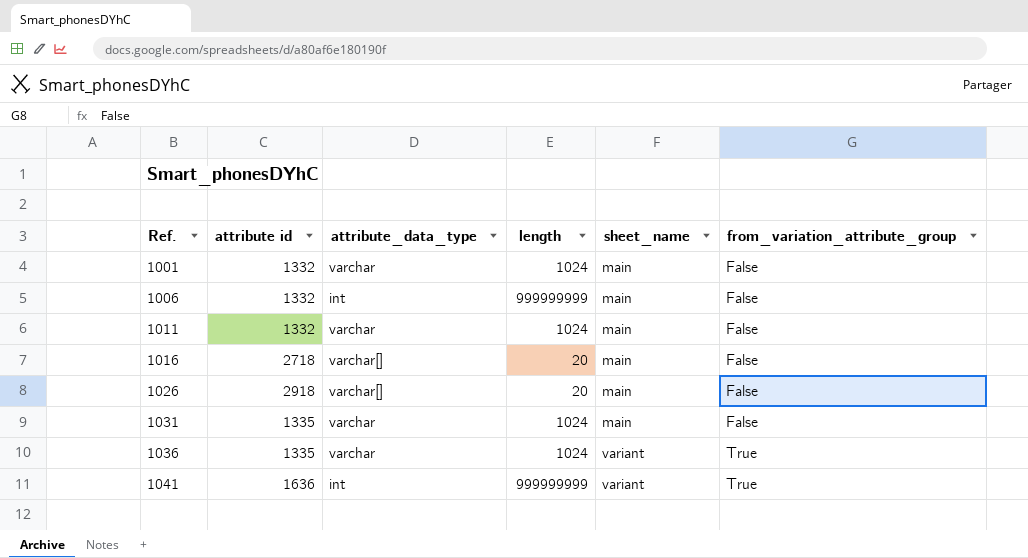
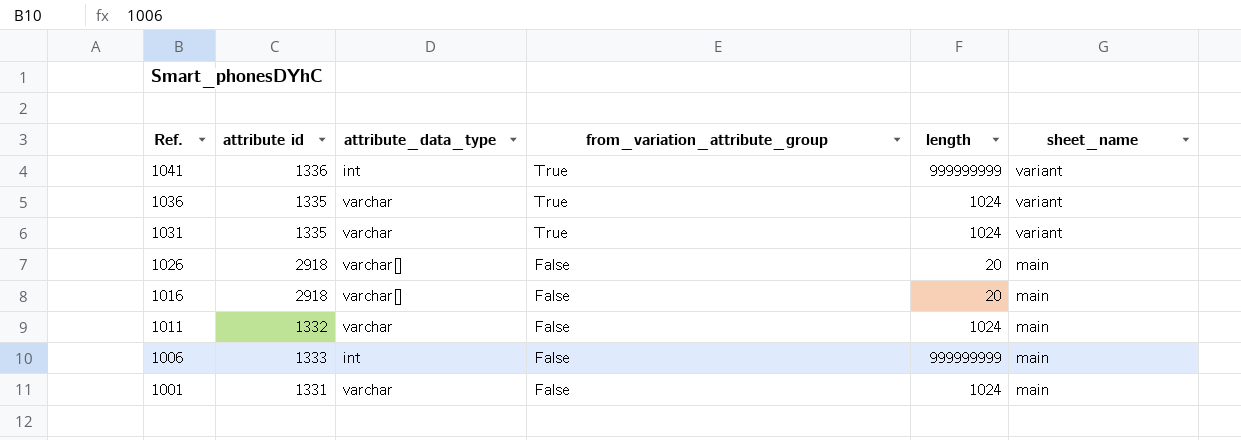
row order: Ref. ascending -> Ref. descending
column from_variation_attribute_group | position: 6 -> 4
1041 | attribute id: 1636 -> 1336
1031 | from_variation_attribute_group: False -> True
1031 | sheet_name: main -> variant
1016 | attribute id: 2718 -> 2918
1006 | attribute id: 1332 -> 1333
1001 | attribute id: 1332 -> 1331

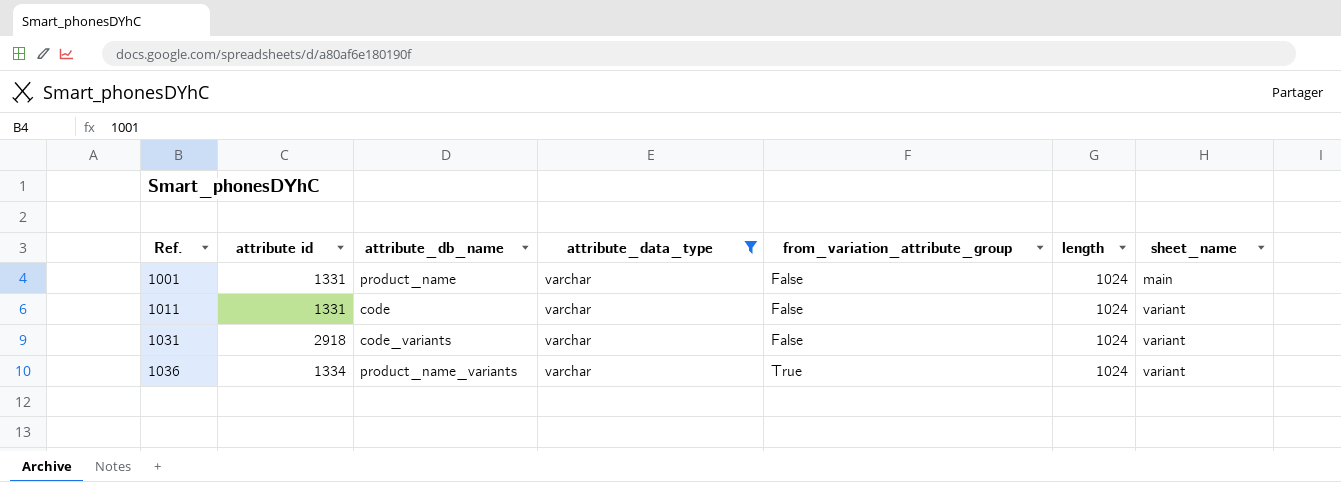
filter: none -> attribute_data_type = varchar
row order: Ref. descending -> Ref. ascending
column attribute_db_name | position: none -> 3
1011 | attribute id: 1332 -> 1331
1011 | sheet_name: main -> variant
1031 | attribute id: 1335 -> 2918
1031 | from_variation_attribute_group: True -> False
1036 | attribute id: 1335 -> 1334

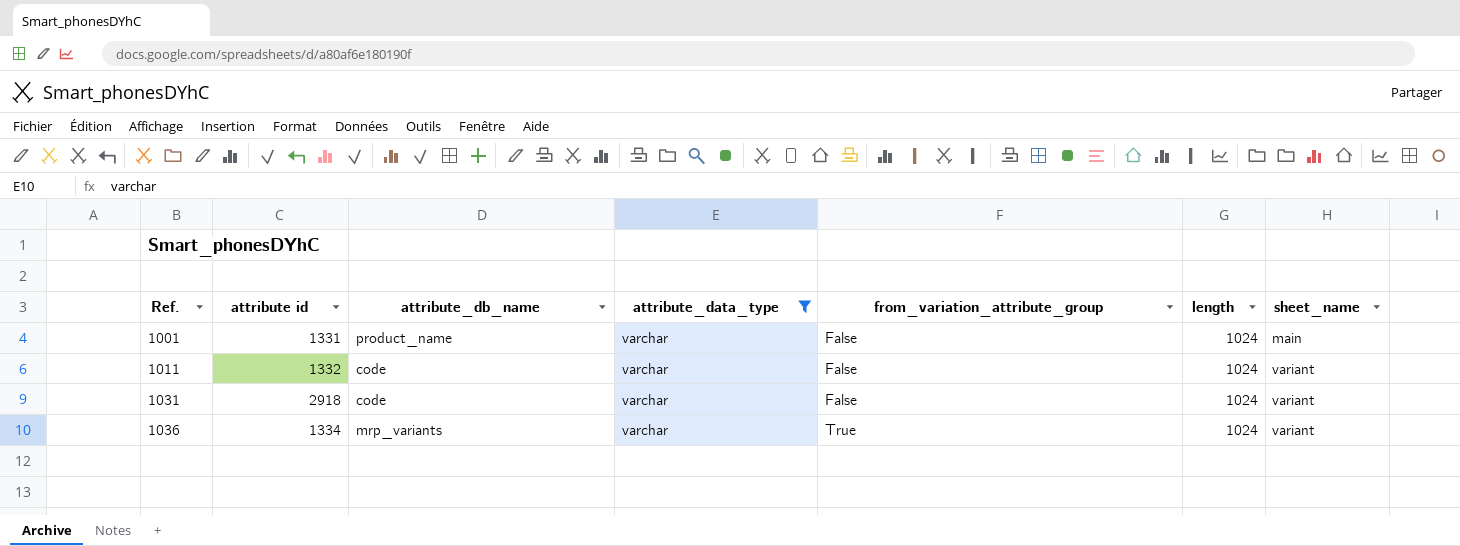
1011 | attribute id: 1331 -> 1332
1031 | attribute_db_name: code_variants -> code
1036 | attribute_db_name: product_name_variants -> mrp_variants

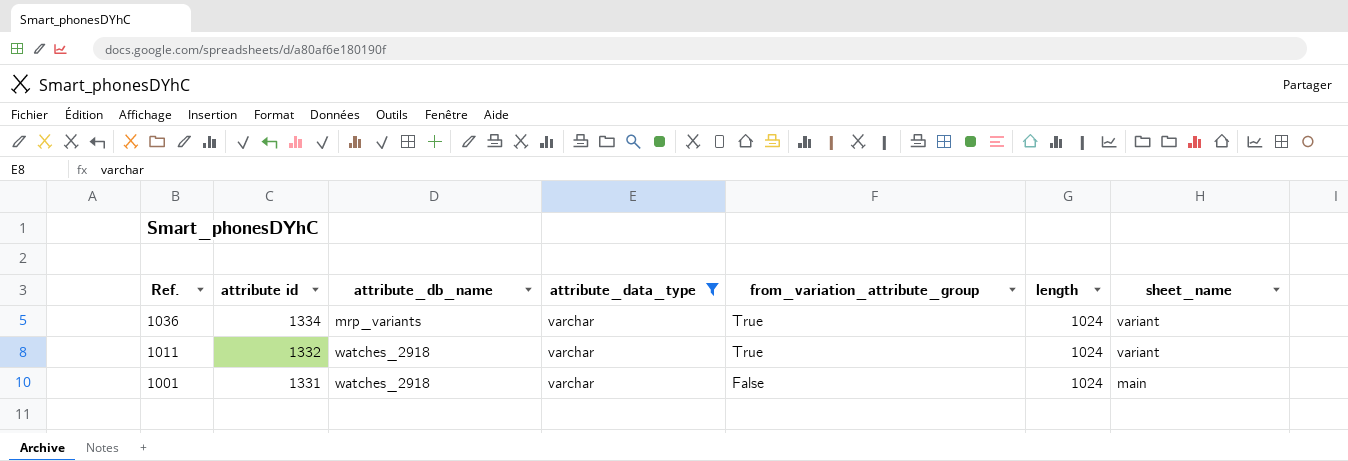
row order: Ref. ascending -> Ref. descending
row 1031: 2918 | code | varchar | False | 1024 | variant -> none
1011 | attribute_db_name: code -> watches_2918
1011 | from_variation_attribute_group: False -> True
1001 | attribute_db_name: product_name -> watches_2918

